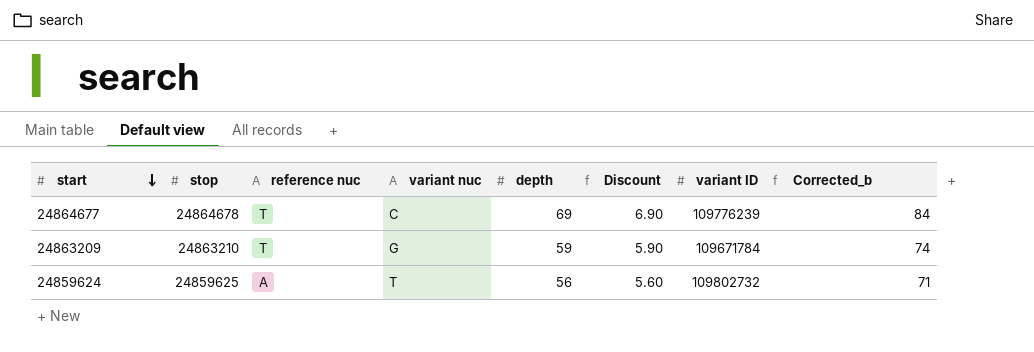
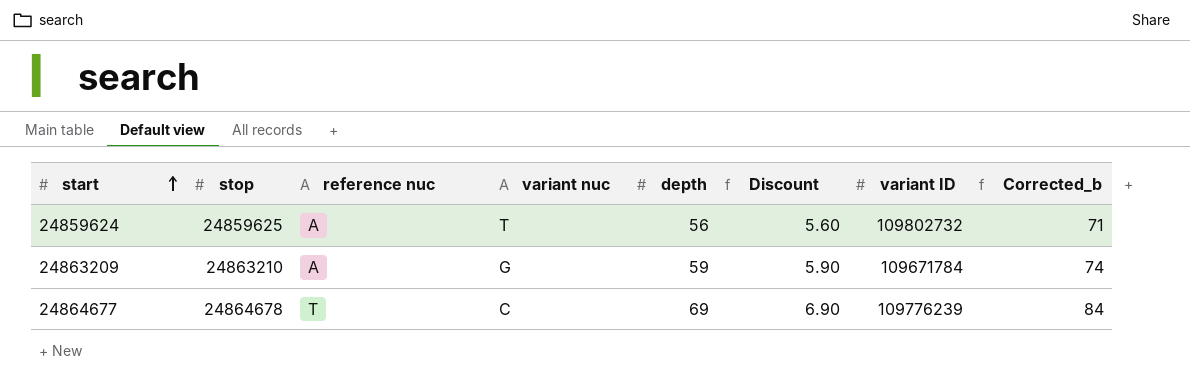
row order: start descending -> start ascending
24863209 | reference nuc: T -> A

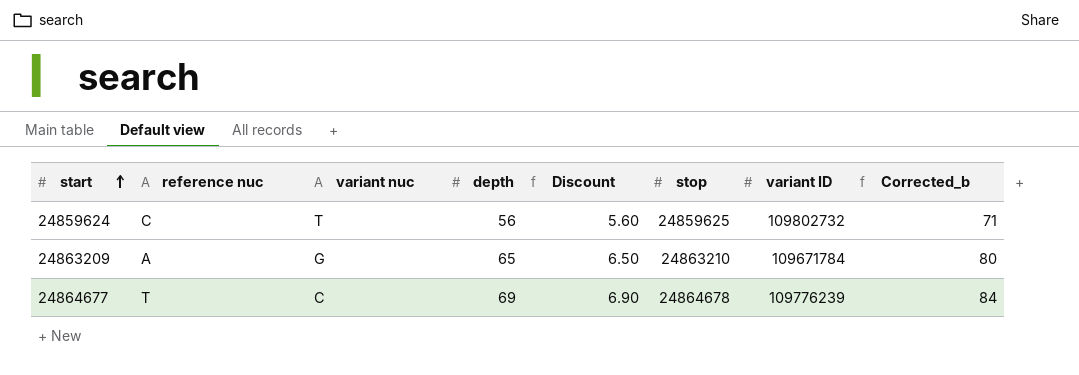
column stop | position: 2 -> 6
24859624 | reference nuc: A -> C
24863209 | depth: 59 -> 65
24863209 | Discount: 5.90 -> 6.50
24863209 | Corrected_b: 74 -> 80

